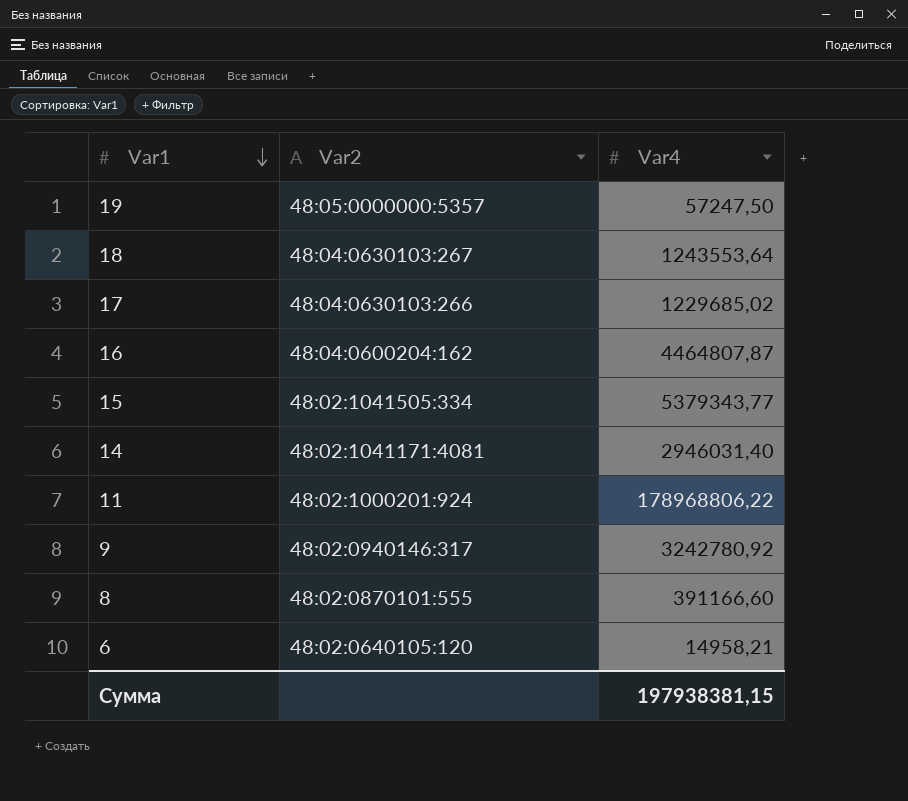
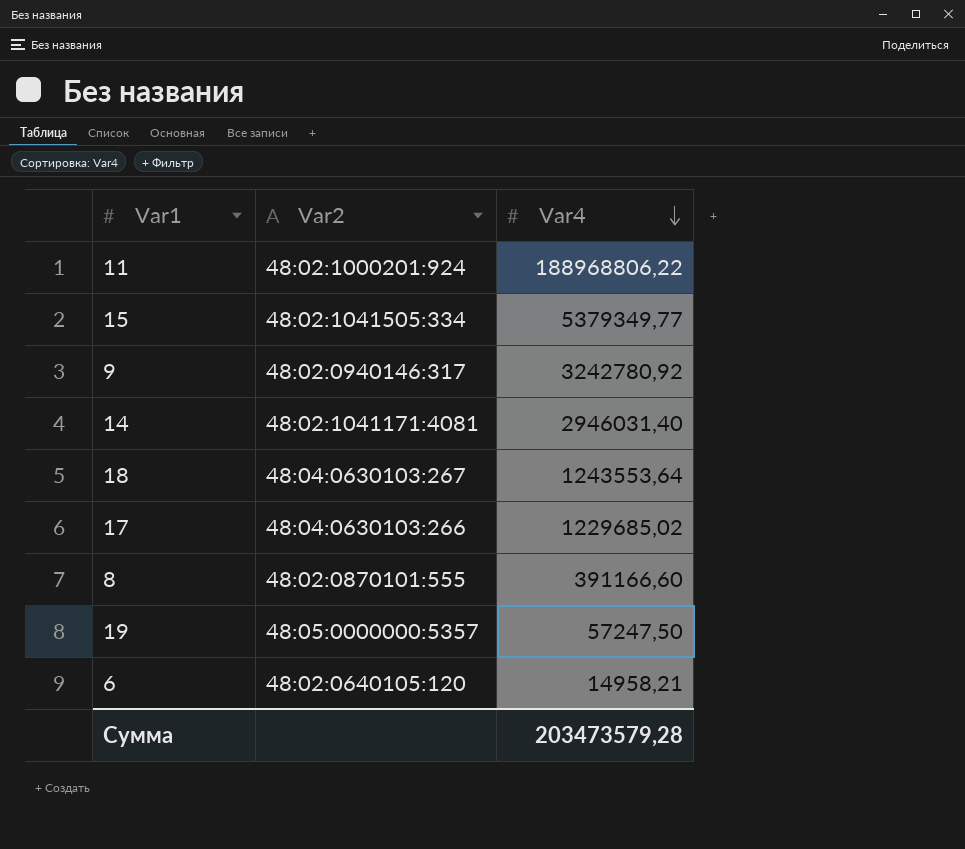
row order: Var1 descending -> Var4 descending
row 16: 48:04:0600204:162 | 4464807,87 -> none
11 | Var4: 178968806,22 -> 188968806,22
15 | Var4: 5379343,77 -> 5379349,77
Сумма | Var4: 197938381,15 -> 203473579,28

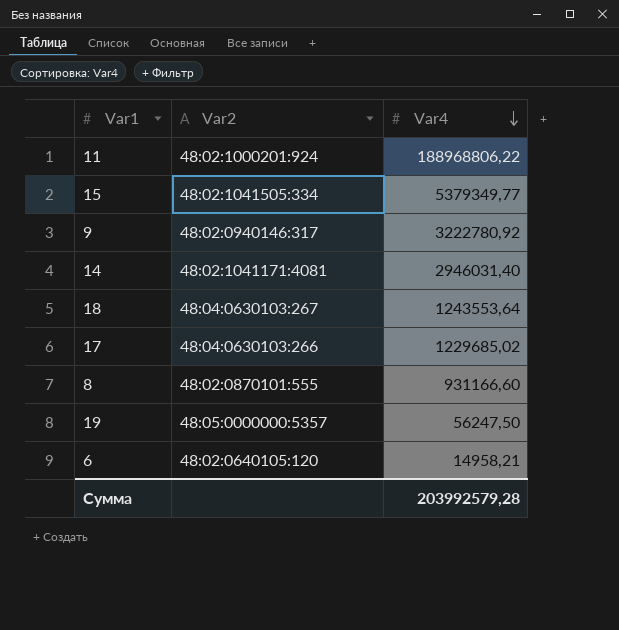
9 | Var4: 3242780,92 -> 3222780,92
8 | Var4: 391166,60 -> 931166,60
19 | Var4: 57247,50 -> 56247,50
Сумма | Var4: 203473579,28 -> 203992579,28

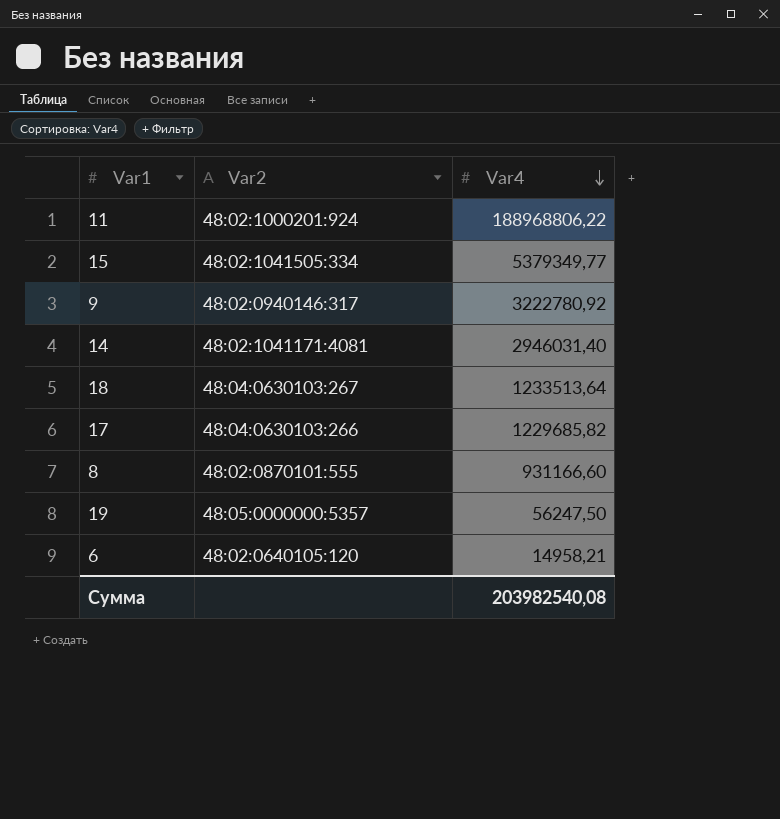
18 | Var4: 1243553,64 -> 1233513,64
17 | Var4: 1229685,02 -> 1229685,82
Сумма | Var4: 203992579,28 -> 203982540,08

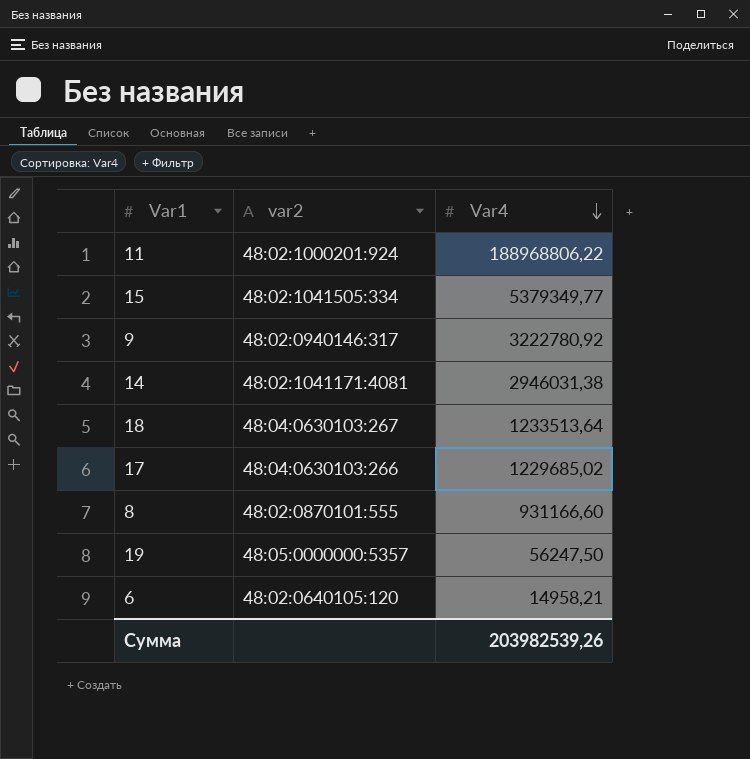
column name: Var2 -> var2
14 | Var4: 2946031,40 -> 2946031,38
17 | Var4: 1229685,82 -> 1229685,02
Сумма | Var4: 203982540,08 -> 203982539,26

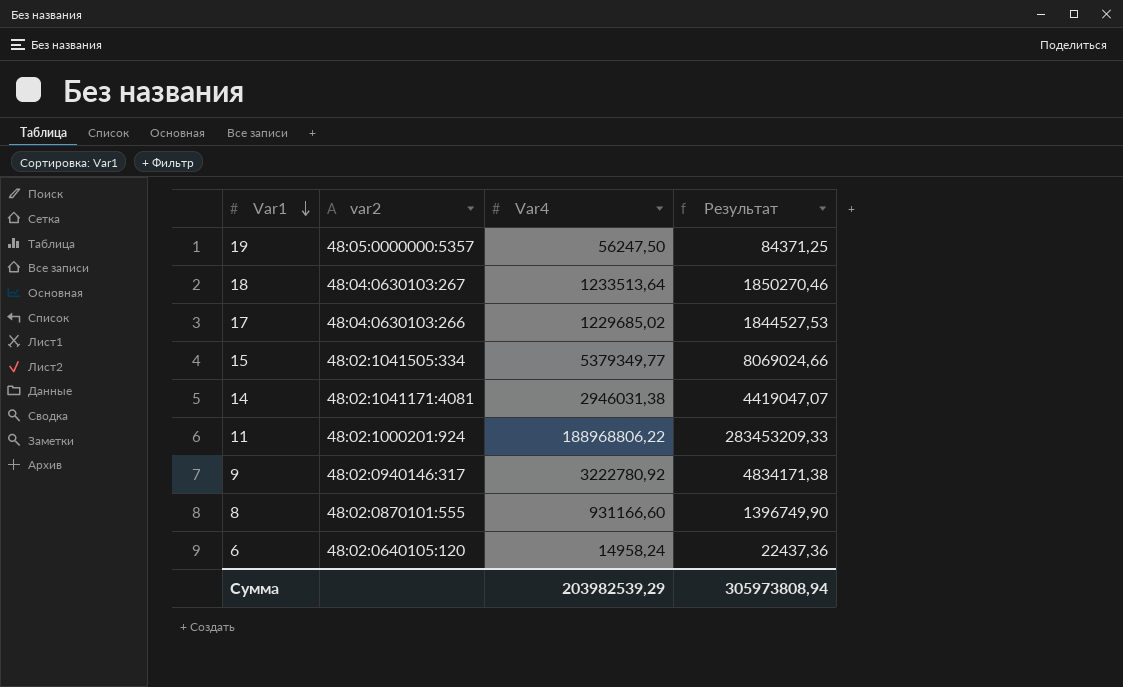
row order: Var4 descending -> Var1 descending
column Результат | formula: none -> [Var4] * 1,5
6 | Var4: 14958,21 -> 14958,24
Сумма | Var4: 203982539,26 -> 203982539,29

